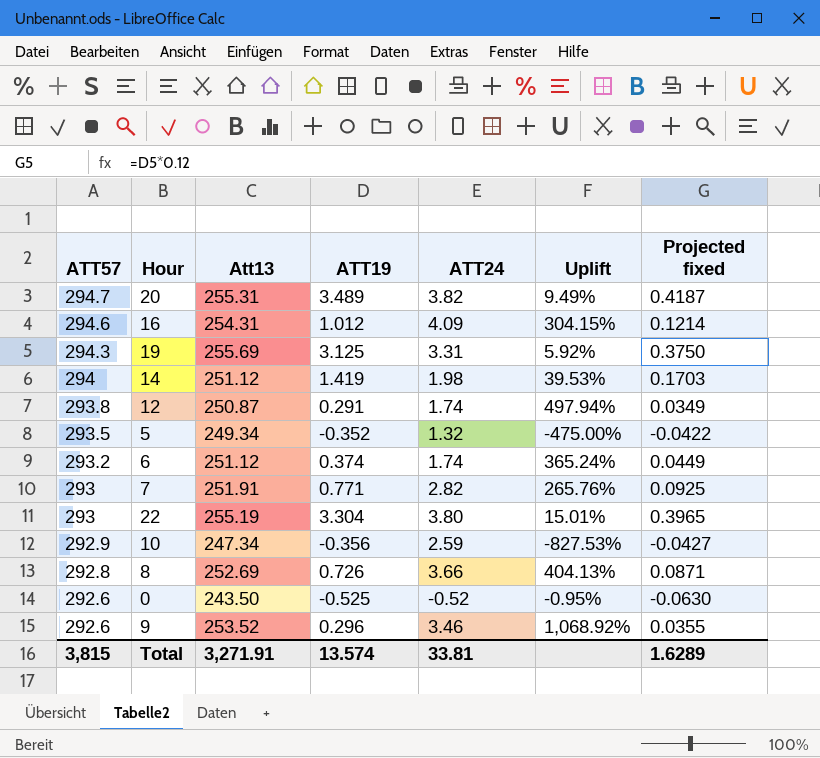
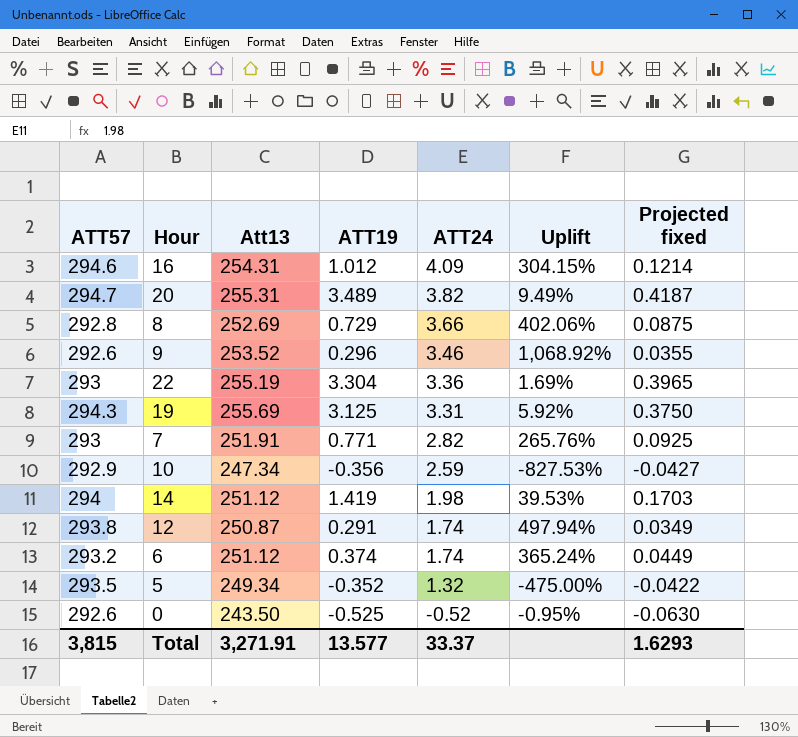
row order: ATT57 descending -> ATT24 descending
8 | ATT19: 0.726 -> 0.729
8 | Uplift: 404.13% -> 402.06%
8 | Projected fixed: 0.0871 -> 0.0875
22 | ATT24: 3.80 -> 3.36
22 | Uplift: 15.01% -> 1.69%
Total | ATT19: 13.574 -> 13.577
Total | ATT24: 33.81 -> 33.37
Total | Projected fixed: 1.6289 -> 1.6293

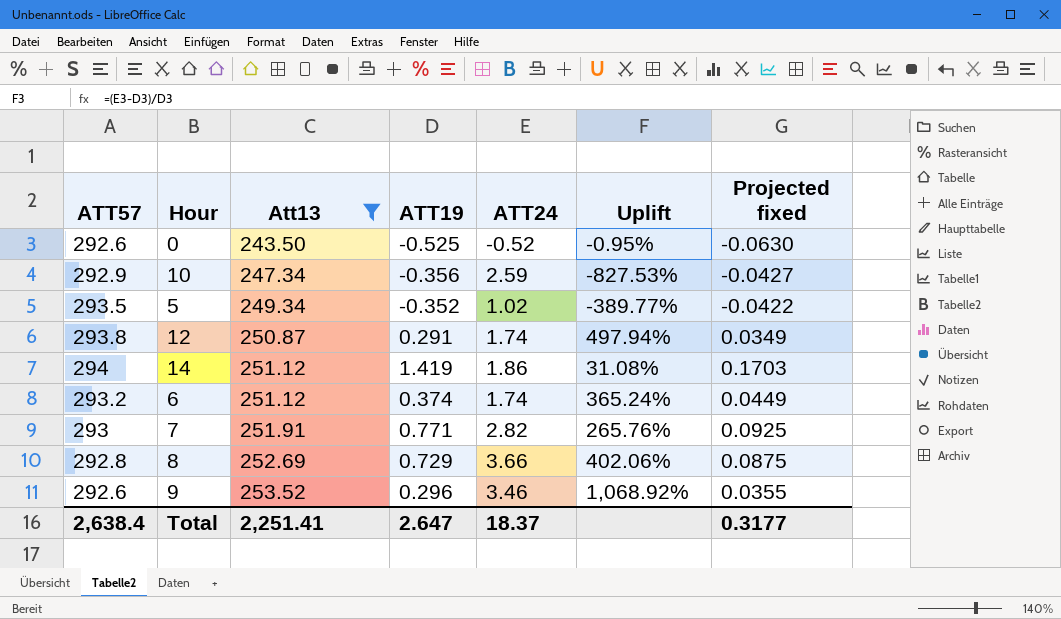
filter: none -> Att13 <= 253.52
row order: ATT24 descending -> Att13 ascending
5 | ATT24: 1.32 -> 1.02
5 | Uplift: -475.00% -> -389.77%
14 | ATT24: 1.98 -> 1.86
14 | Uplift: 39.53% -> 31.08%
Total | ATT57: 3,815 -> 2,638.4
Total | Att13: 3,271.91 -> 2,251.41
Total | ATT19: 13.577 -> 2.647
Total | ATT24: 33.37 -> 18.37
Total | Projected fixed: 1.6293 -> 0.3177

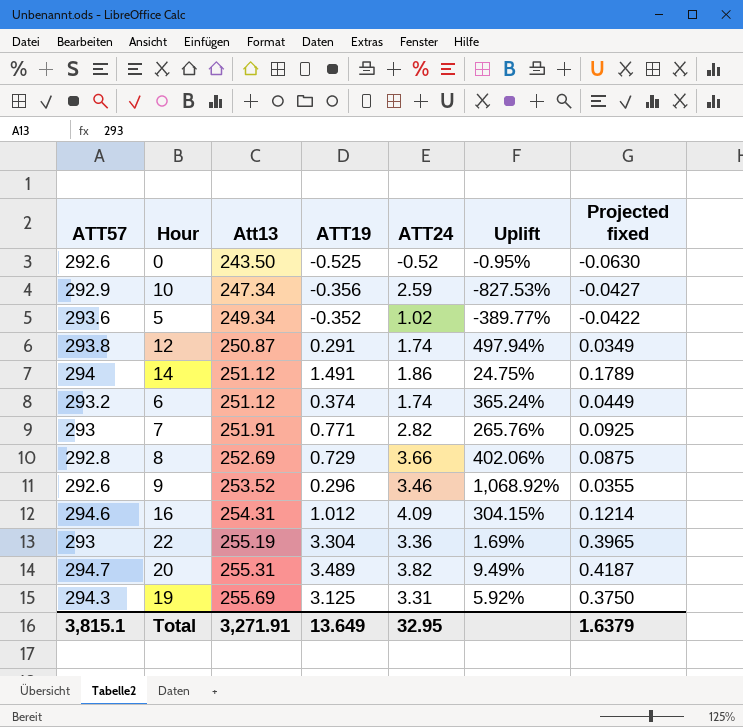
filter: Att13 <= 253.52 -> none
5 | ATT57: 293.5 -> 293.6
14 | ATT19: 1.419 -> 1.491
14 | Uplift: 31.08% -> 24.75%
14 | Projected fixed: 0.1703 -> 0.1789
Total | ATT57: 2,638.4 -> 3,815.1
Total | Att13: 2,251.41 -> 3,271.91
Total | ATT19: 2.647 -> 13.649
Total | ATT24: 18.37 -> 32.95
Total | Projected fixed: 0.3177 -> 1.6379

